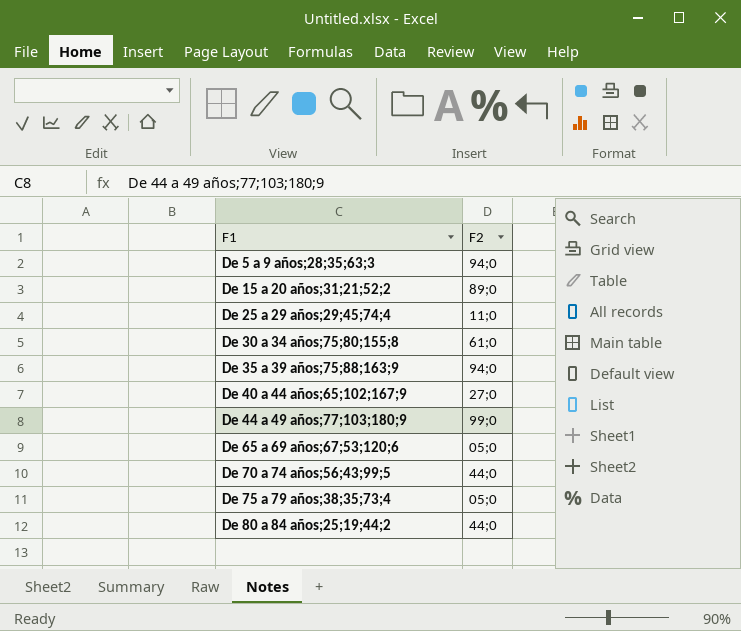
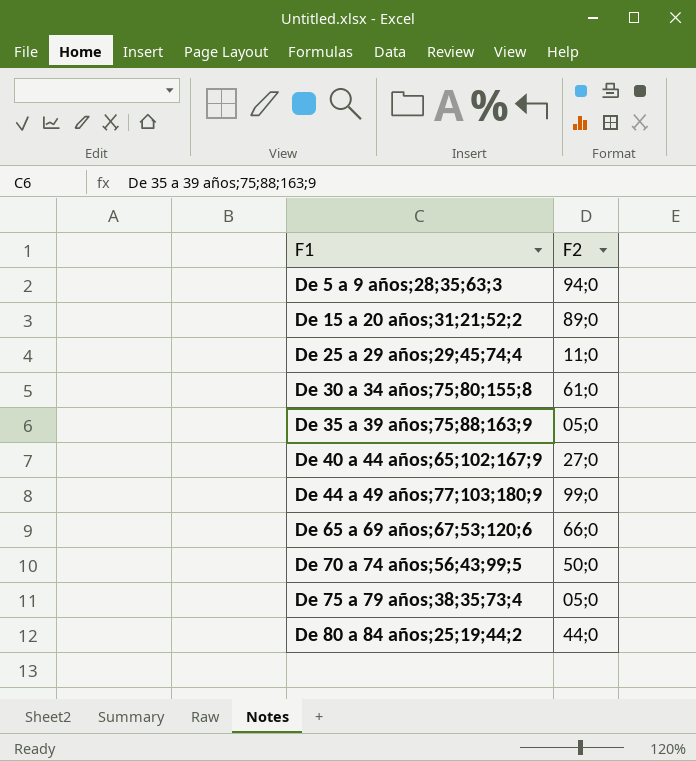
De 35 a 39 años;75;88;163;9 | F2: 94;0 -> 05;0
De 65 a 69 años;67;53;120;6 | F2: 05;0 -> 66;0
De 70 a 74 años;56;43;99;5 | F2: 44;0 -> 50;0

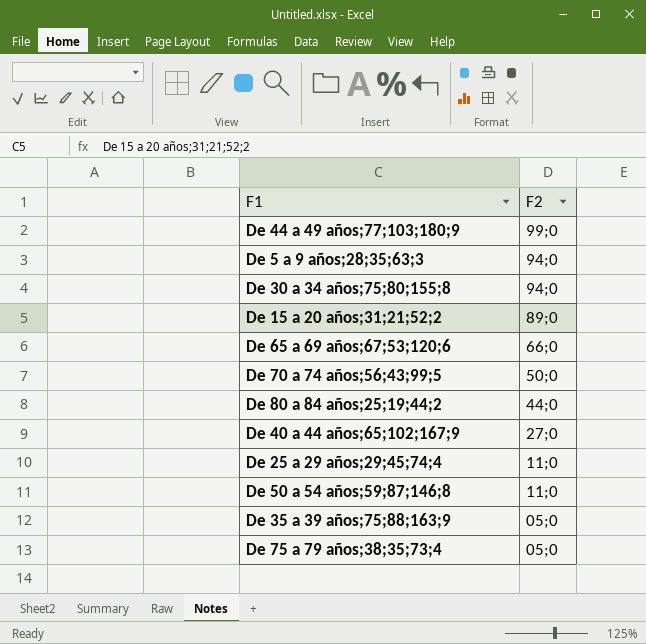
row order: F1 ascending -> F2 descending
De 30 a 34 años;75;80;155;8 | F2: 61;0 -> 94;0
row De 50 a 54 años;59;87;146;8: none -> 11;0

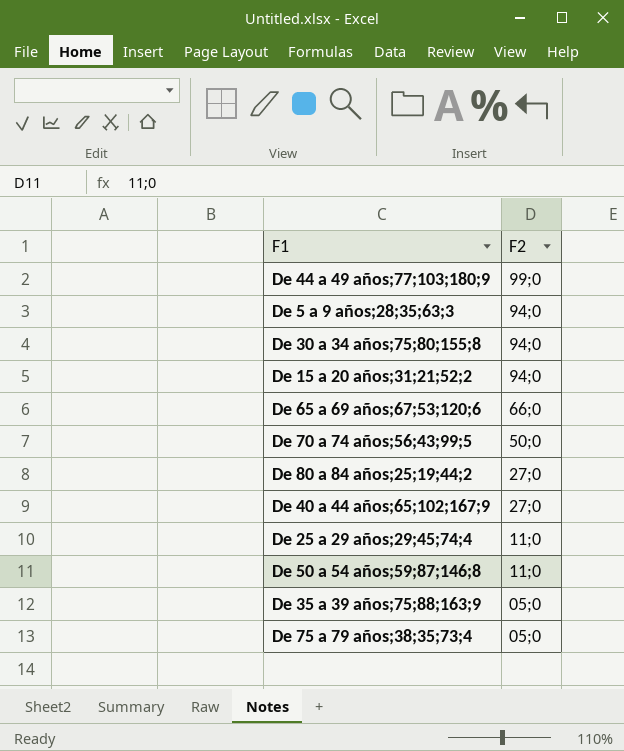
De 15 a 20 años;31;21;52;2 | F2: 89;0 -> 94;0
De 80 a 84 años;25;19;44;2 | F2: 44;0 -> 27;0

